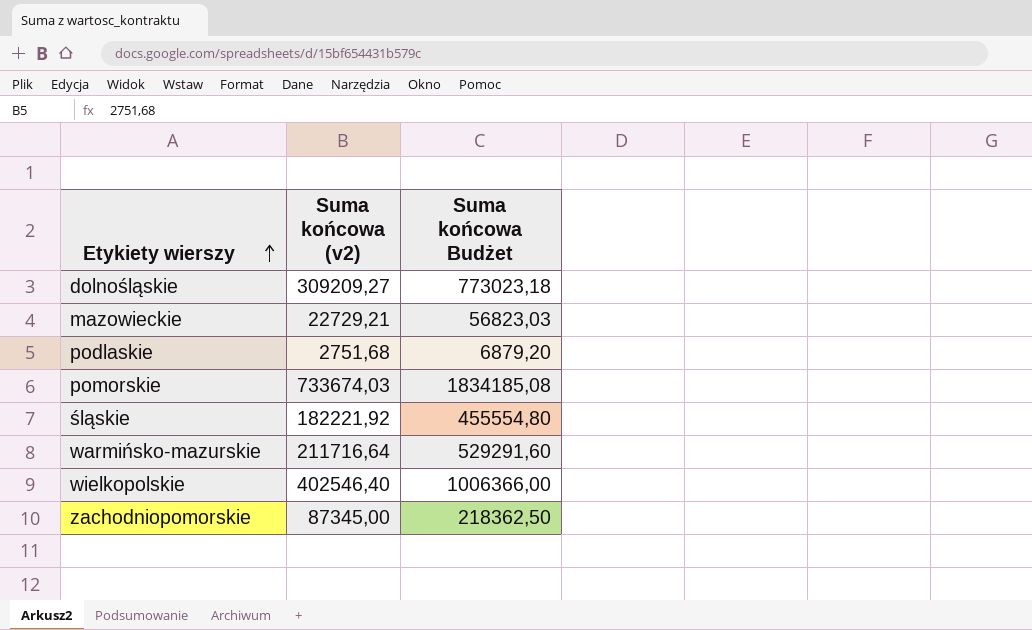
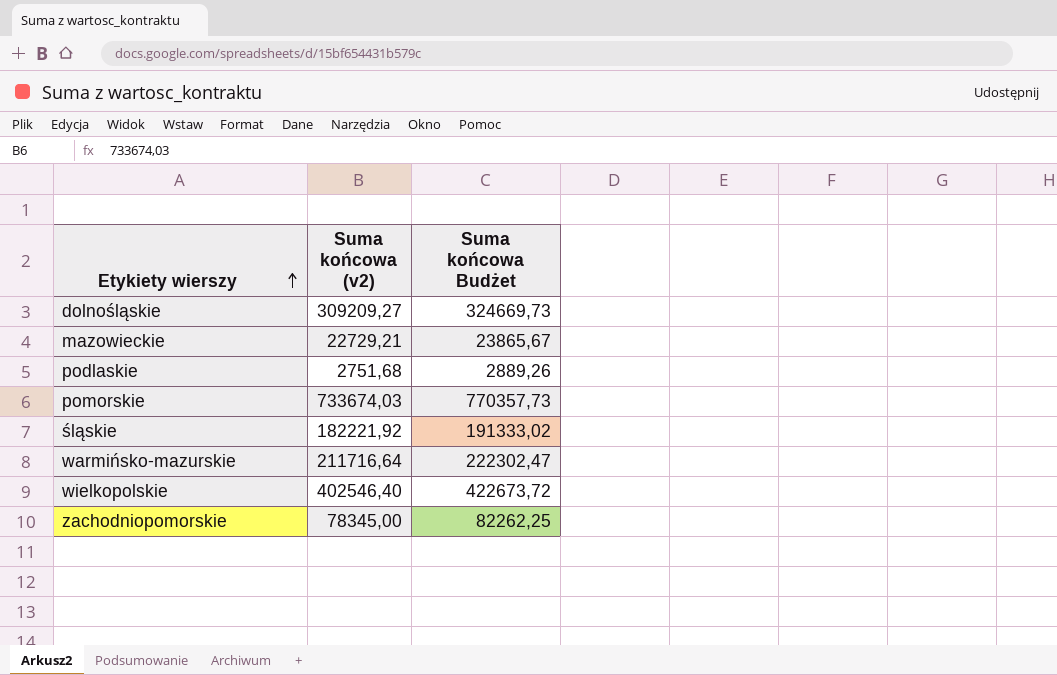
column Suma końcowa Budżet | formula: [Suma końcowa (v2)] * 2,5 -> [Suma końcowa (v2)] * 1,05
zachodniopomorskie | Suma końcowa (v2): 87345,00 -> 78345,00

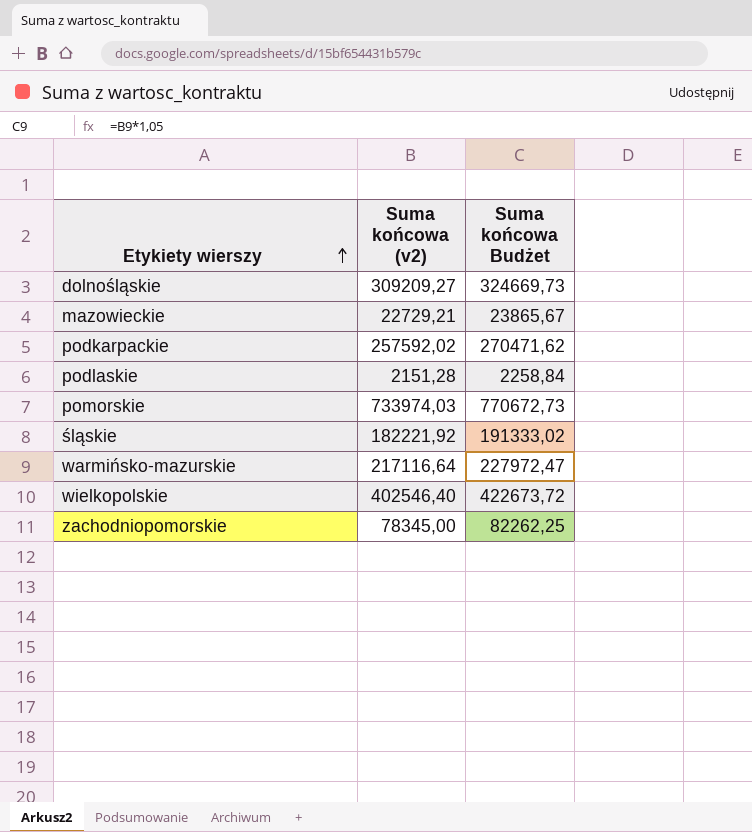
row podkarpackie: none -> 257592,02 | 270471,62
podlaskie | Suma końcowa (v2): 2751,68 -> 2151,28
podlaskie | Suma końcowa Budżet: 2889,26 -> 2258,84
pomorskie | Suma końcowa (v2): 733674,03 -> 733974,03
pomorskie | Suma końcowa Budżet: 770357,73 -> 770672,73
warmińsko-mazurskie | Suma końcowa (v2): 211716,64 -> 217116,64
warmińsko-mazurskie | Suma końcowa Budżet: 222302,47 -> 227972,47

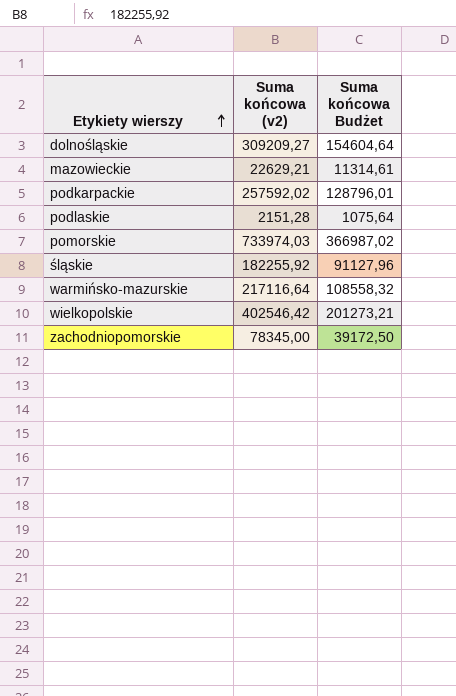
column Suma końcowa Budżet | formula: [Suma końcowa (v2)] * 1,05 -> [Suma końcowa (v2)] * 0,5
mazowieckie | Suma końcowa (v2): 22729,21 -> 22629,21
śląskie | Suma końcowa (v2): 182221,92 -> 182255,92
wielkopolskie | Suma końcowa (v2): 402546,40 -> 402546,42

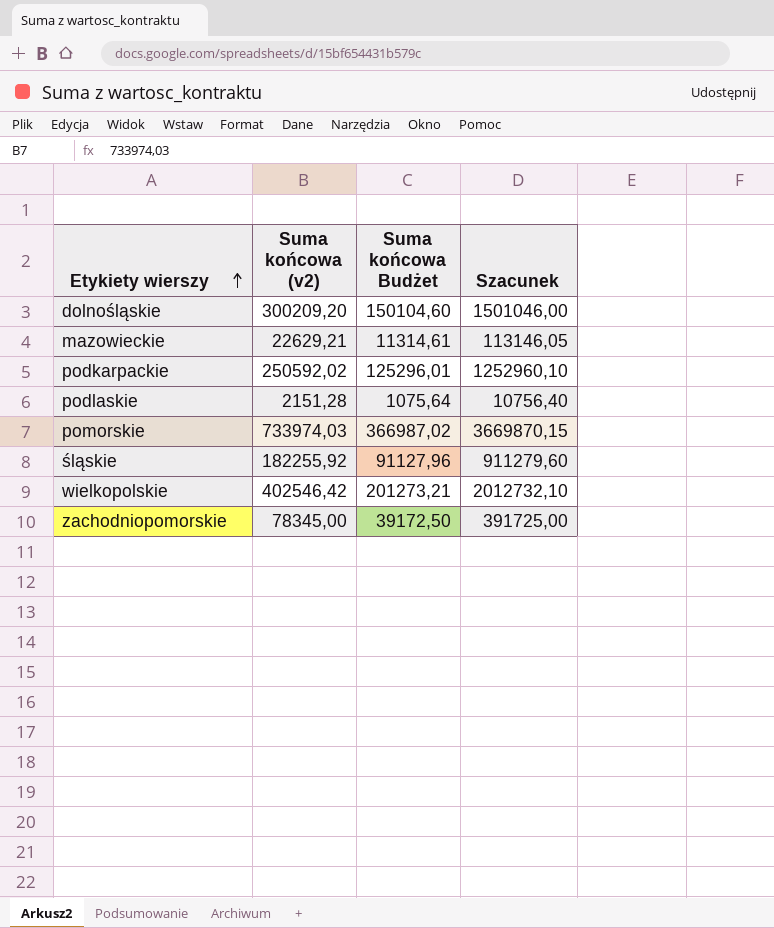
column Szacunek | formula: none -> [Suma końcowa (v2)] * 5
row warmińsko-mazurskie: 217116,64 | 108558,32 -> none
dolnośląskie | Suma końcowa (v2): 309209,27 -> 300209,20
dolnośląskie | Suma końcowa Budżet: 154604,64 -> 150104,60
podkarpackie | Suma końcowa (v2): 257592,02 -> 250592,02
podkarpackie | Suma końcowa Budżet: 128796,01 -> 125296,01

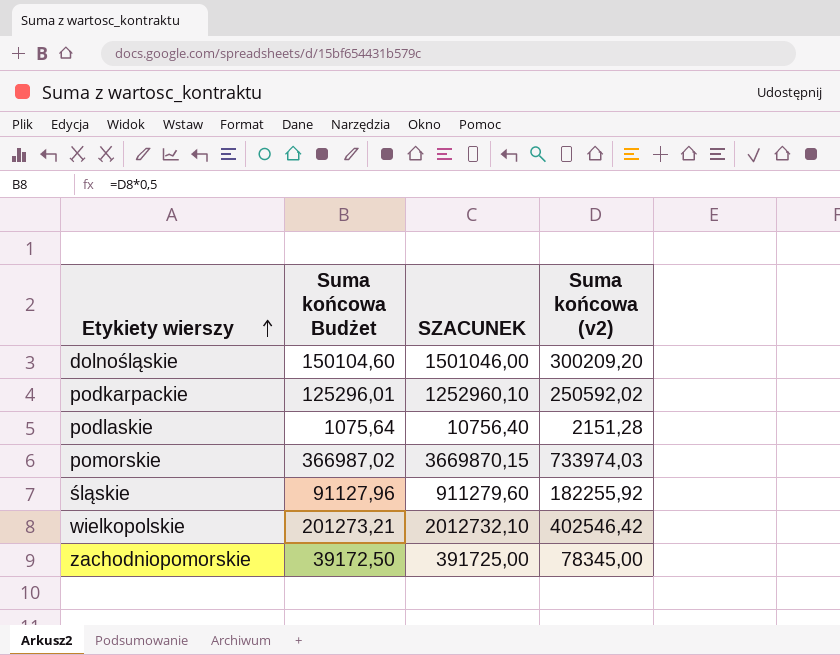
column name: Szacunek -> SZACUNEK
column Suma końcowa (v2) | position: 2 -> 4
row mazowieckie: 22629,21 | 11314,61 | 113146,05 -> none

